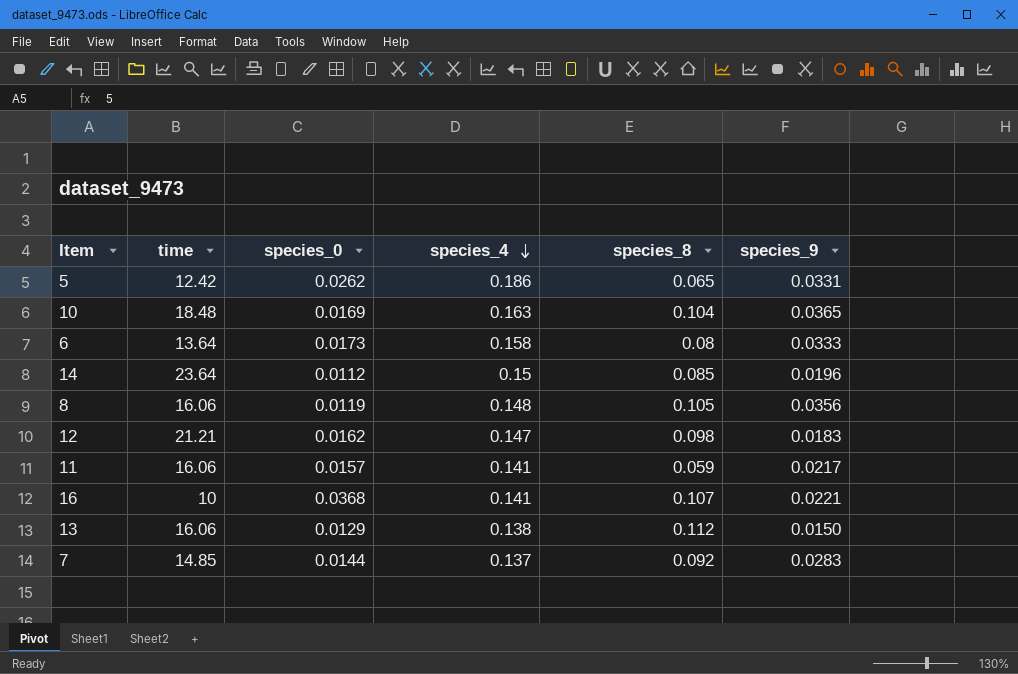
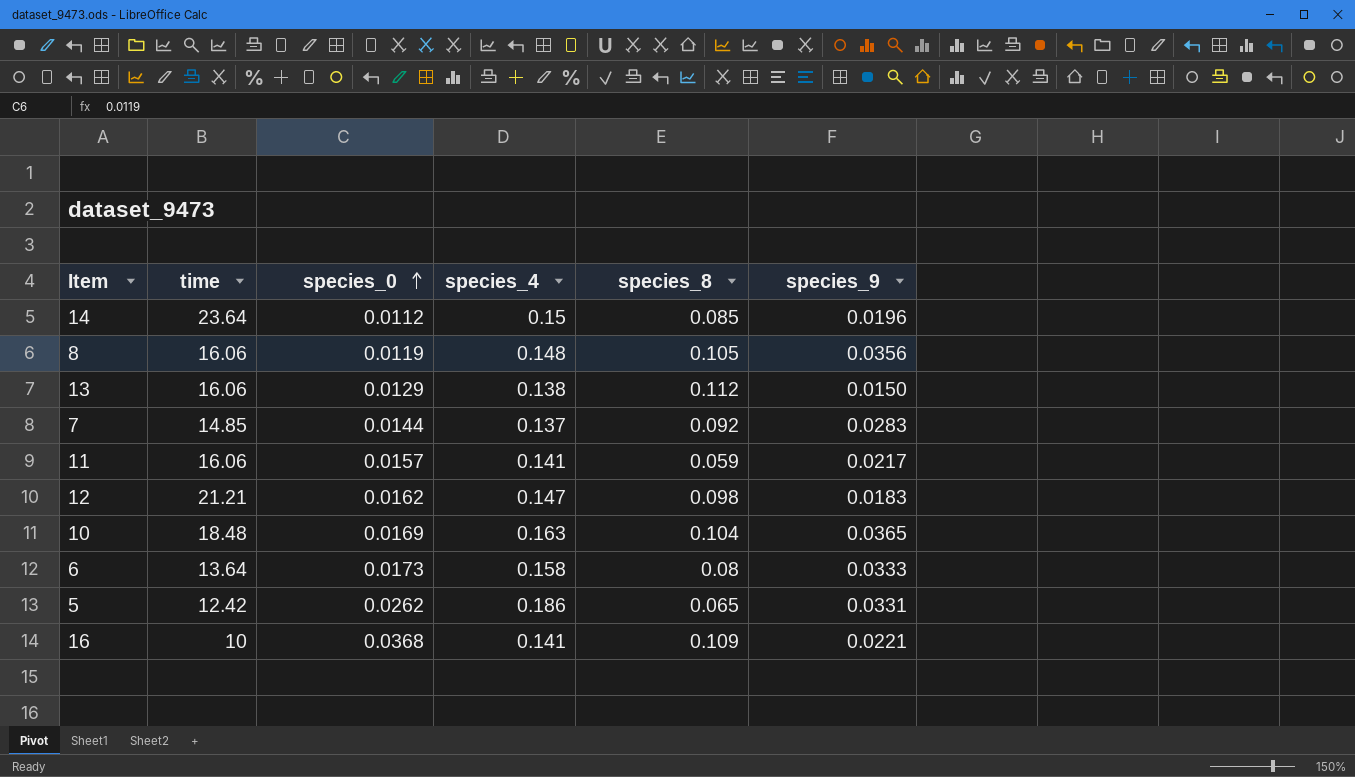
row order: species_4 descending -> species_0 ascending
16 | species_8: 0.107 -> 0.109

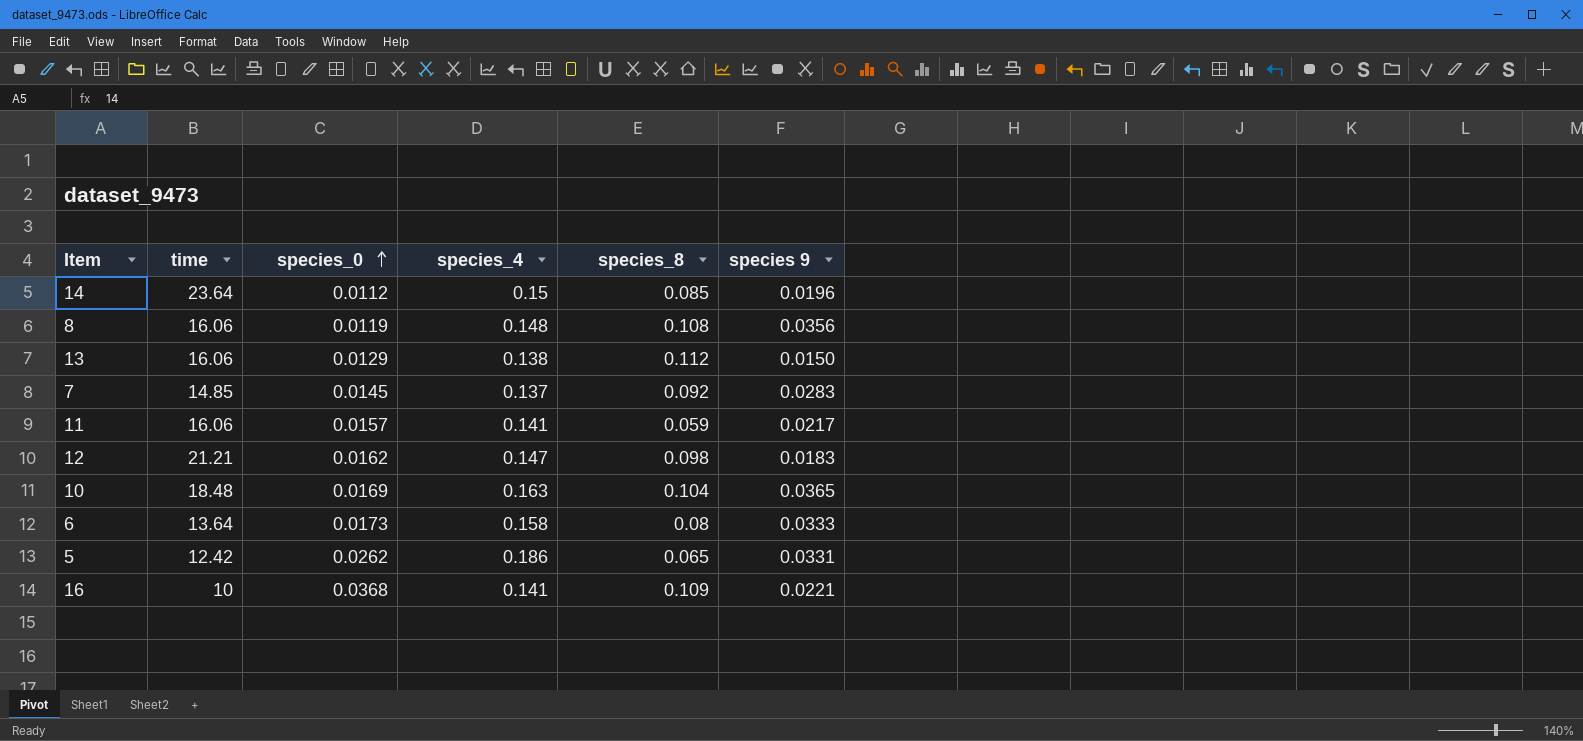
column name: species_9 -> species 9
8 | species_8: 0.105 -> 0.108
7 | species_0: 0.0144 -> 0.0145

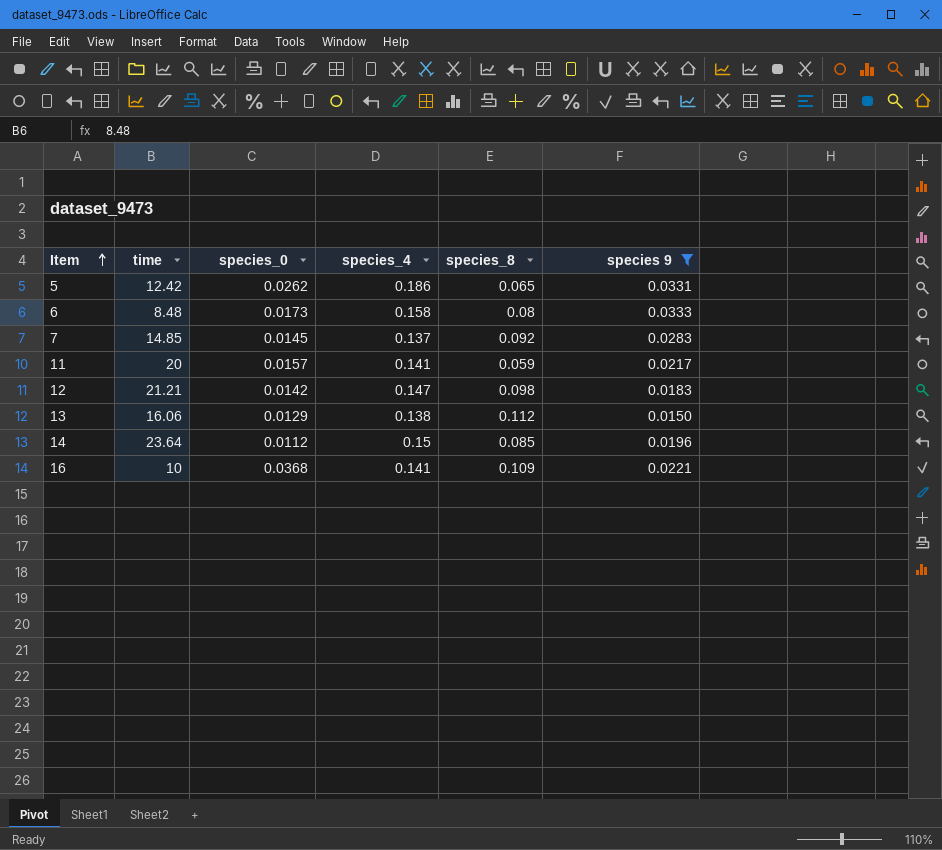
filter: none -> species 9 <= 0.0333
row order: species_0 ascending -> Item ascending
6 | time: 13.64 -> 8.48
11 | time: 16.06 -> 20
12 | species_0: 0.0162 -> 0.0142

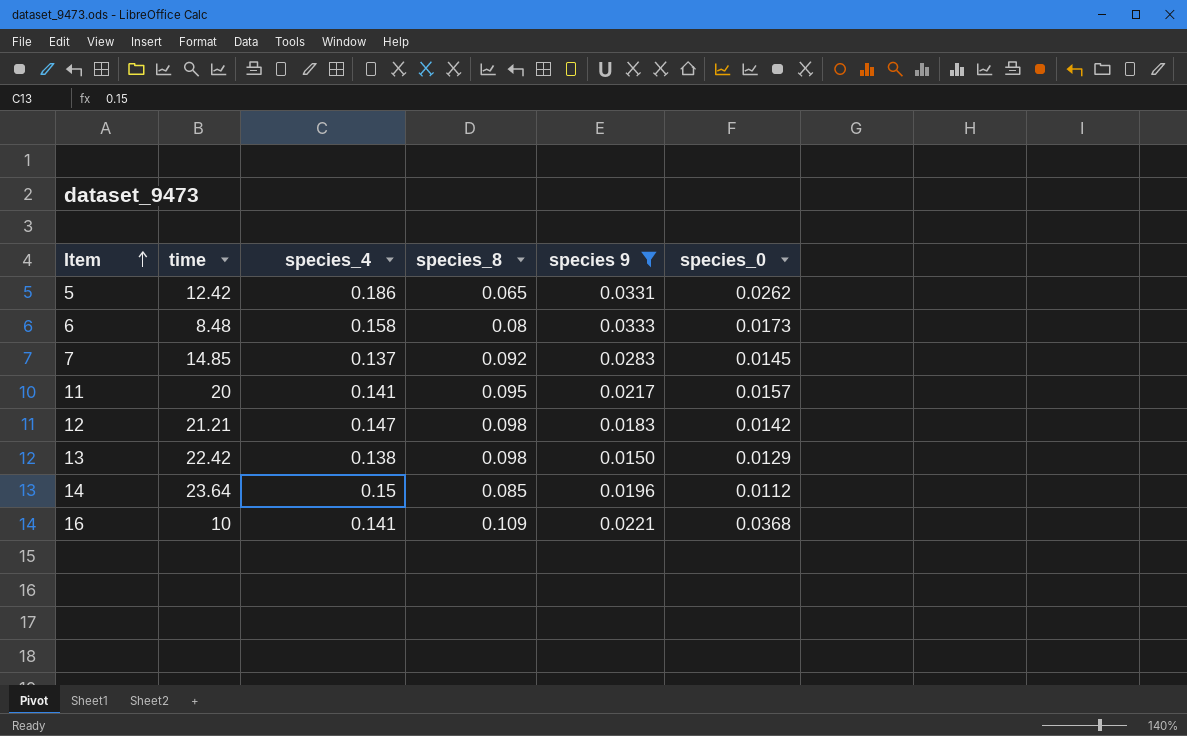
column species_0 | position: 3 -> 6
11 | species_8: 0.059 -> 0.095
13 | time: 16.06 -> 22.42
13 | species_8: 0.112 -> 0.098

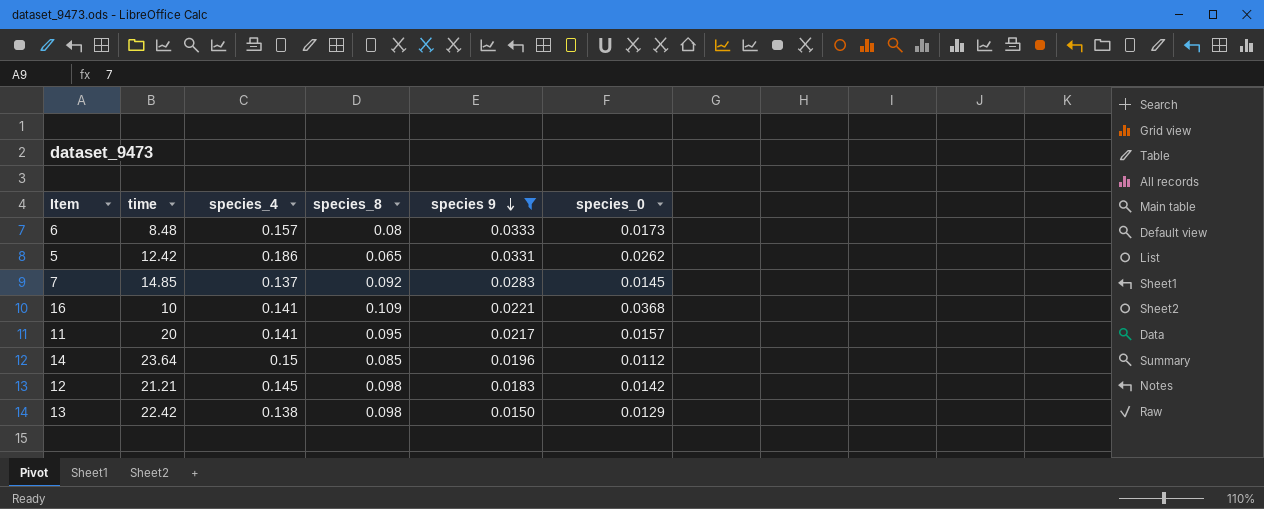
row order: Item ascending -> species 9 descending
6 | species_4: 0.158 -> 0.157
12 | species_4: 0.147 -> 0.145

